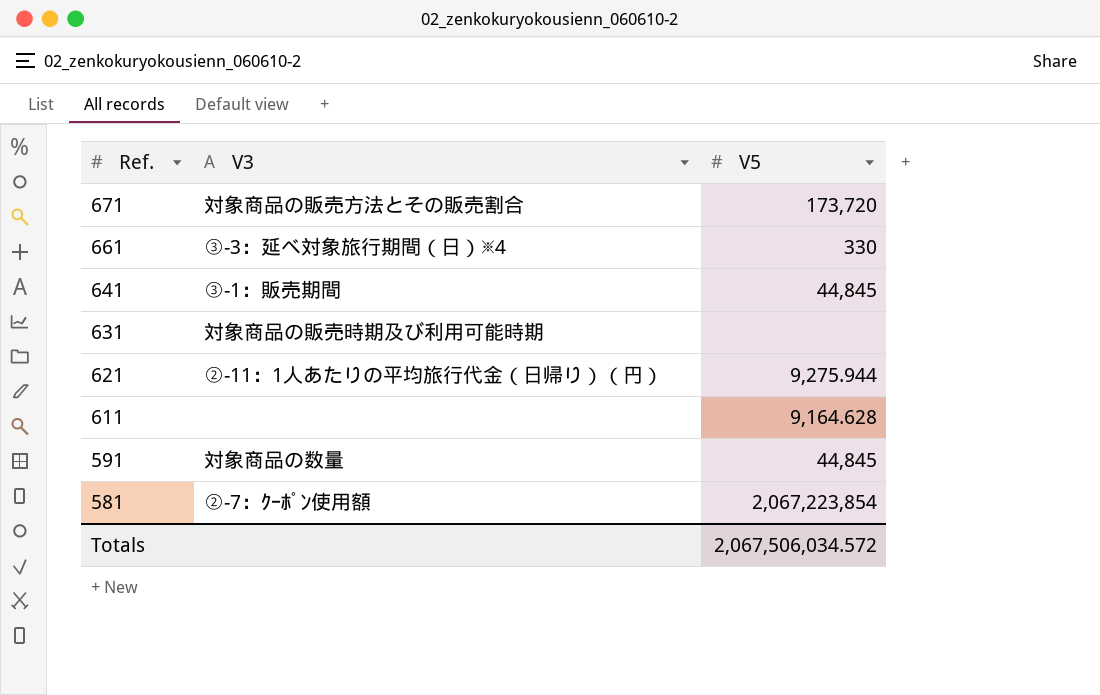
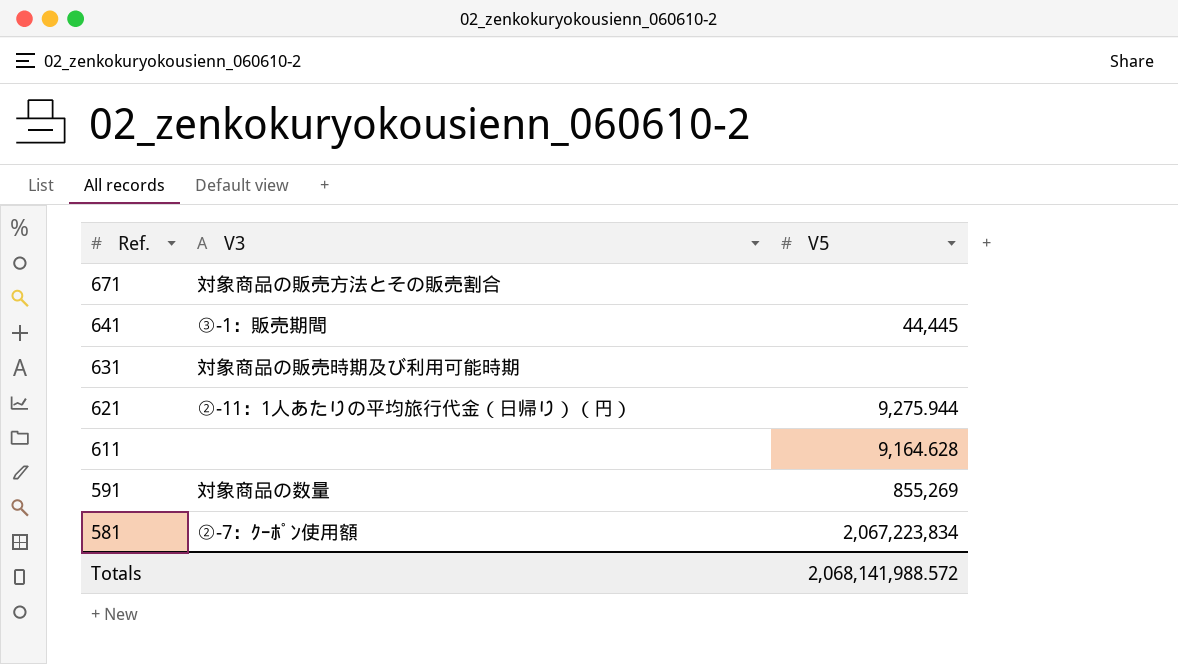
row 661: ③-3：延べ対象旅行期間（日）※4 | 330 -> none
671 | V5: 173,720 -> none
641 | V5: 44,845 -> 44,445
591 | V5: 44,845 -> 855,269
581 | V5: 2,067,223,854 -> 2,067,223,834
Totals | V5: 2,067,506,034.572 -> 2,068,141,988.572

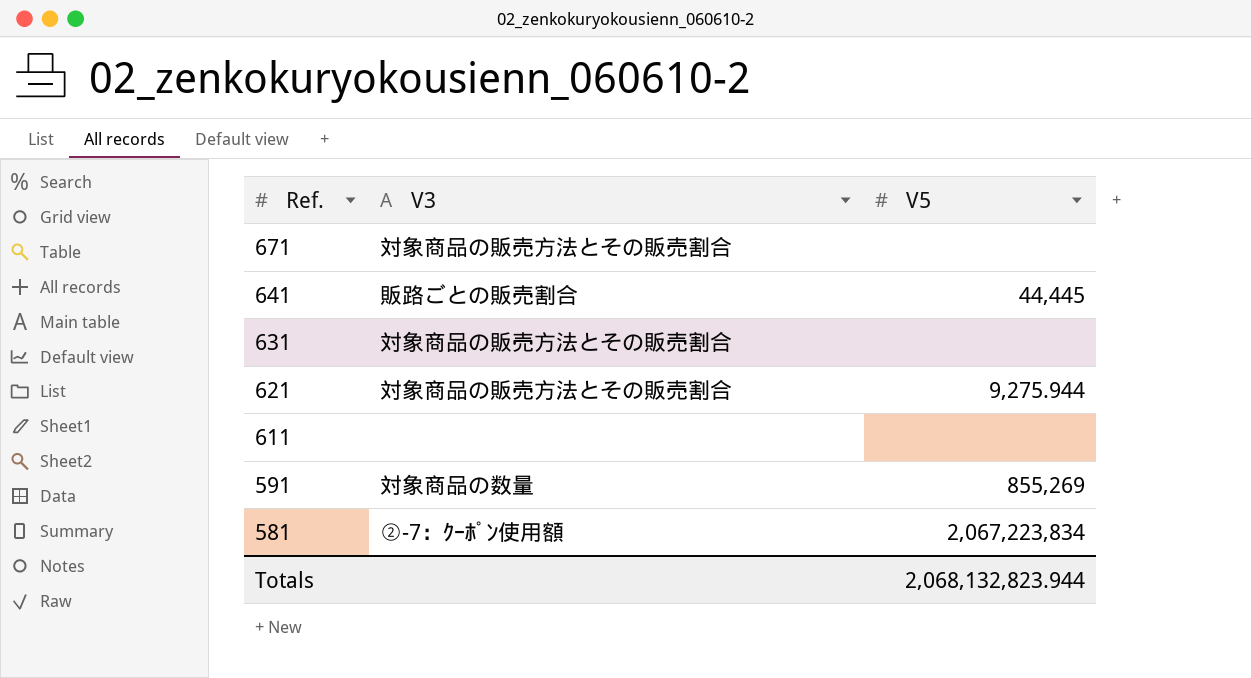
641 | V3: ③-1：販売期間 -> 販路ごとの販売割合
631 | V3: 対象商品の販売時期及び利用可能時期 -> 対象商品の販売方法とその販売割合
621 | V3: ②-11：1人あたりの平均旅行代金（日帰り）（円） -> 対象商品の販売方法とその販売割合
611 | V5: 9,164.628 -> none
Totals | V5: 2,068,141,988.572 -> 2,068,132,823.944

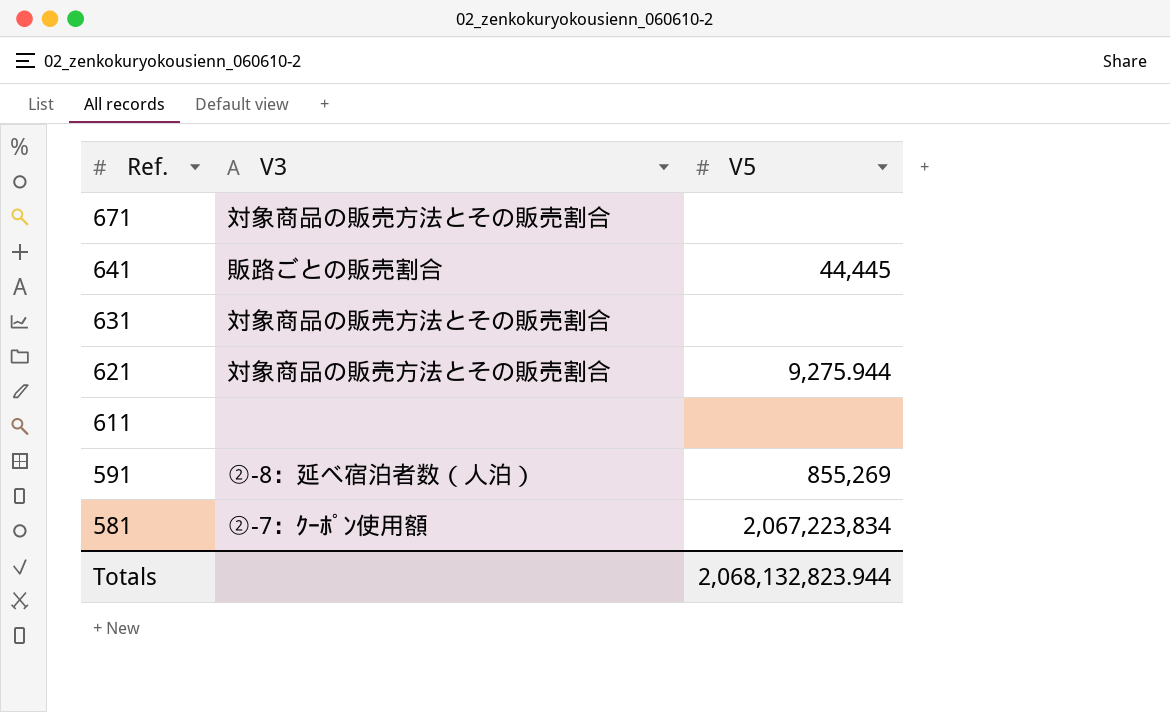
591 | V3: 対象商品の数量 -> ②-8：延べ宿泊者数（人泊）

